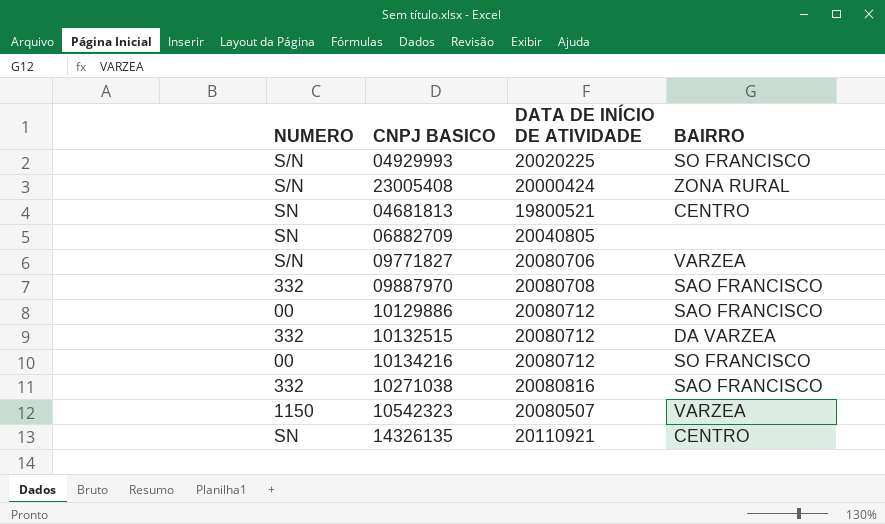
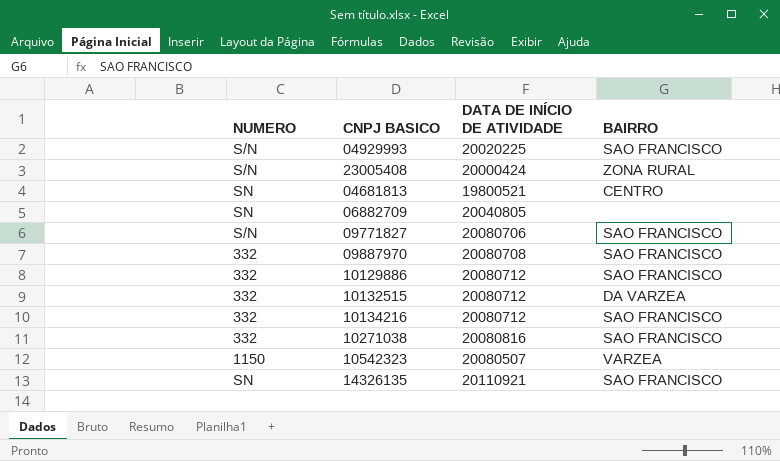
04929993 | BAIRRO: SO FRANCISCO -> SAO FRANCISCO
09771827 | BAIRRO: VARZEA -> SAO FRANCISCO
10129886 | NUMERO: 00 -> 332
10134216 | NUMERO: 00 -> 332
10134216 | BAIRRO: SO FRANCISCO -> SAO FRANCISCO
14326135 | BAIRRO: CENTRO -> SAO FRANCISCO

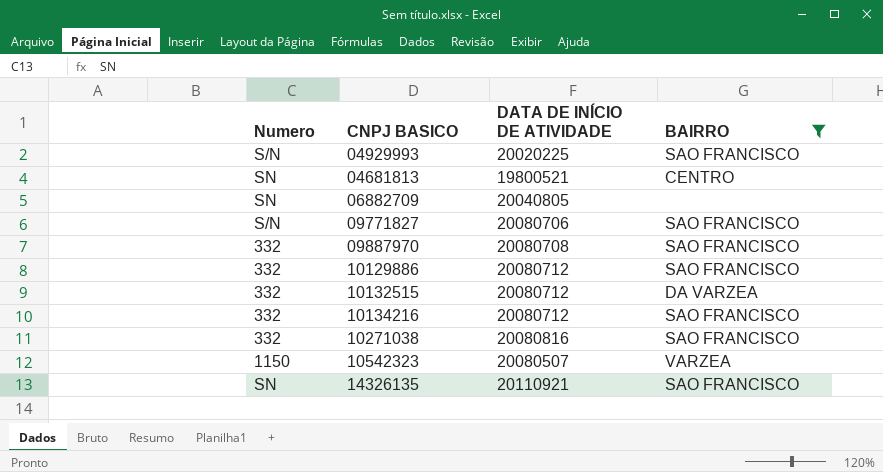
filter: none -> BAIRRO != ZONA RURAL
column name: NUMERO -> Numero

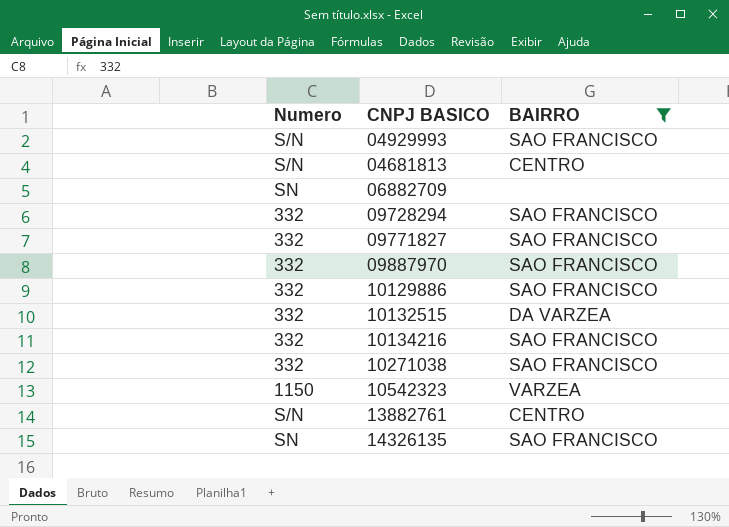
column DATA DE INÍCIO DE ATIVIDADE | position: 3 -> none
04681813 | Numero: SN -> S/N
row 09728294: none -> 332 | SAO FRANCISCO
09771827 | Numero: S/N -> 332
row 13882761: none -> S/N | CENTRO

